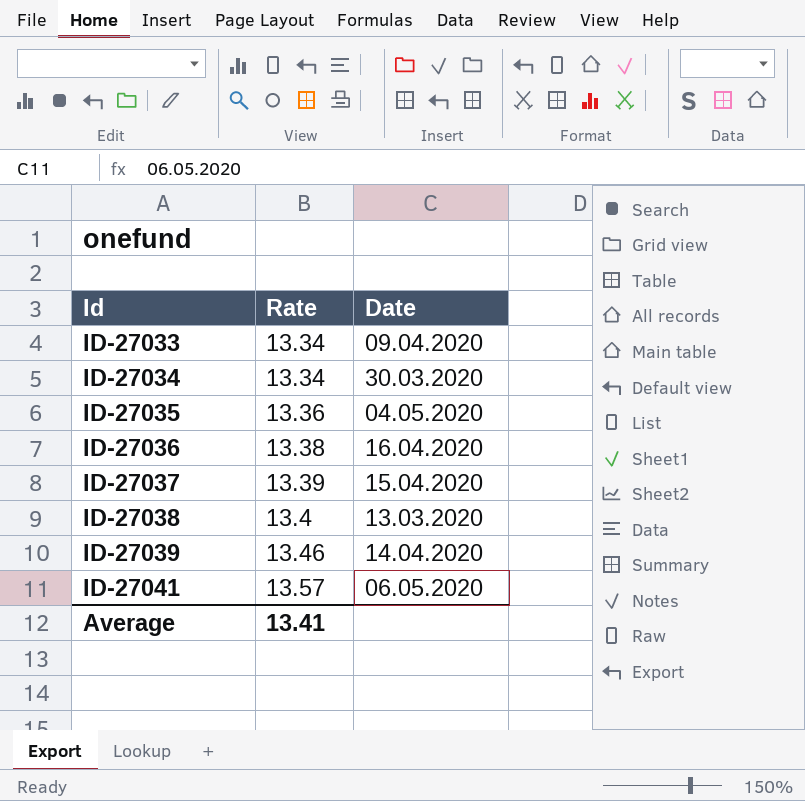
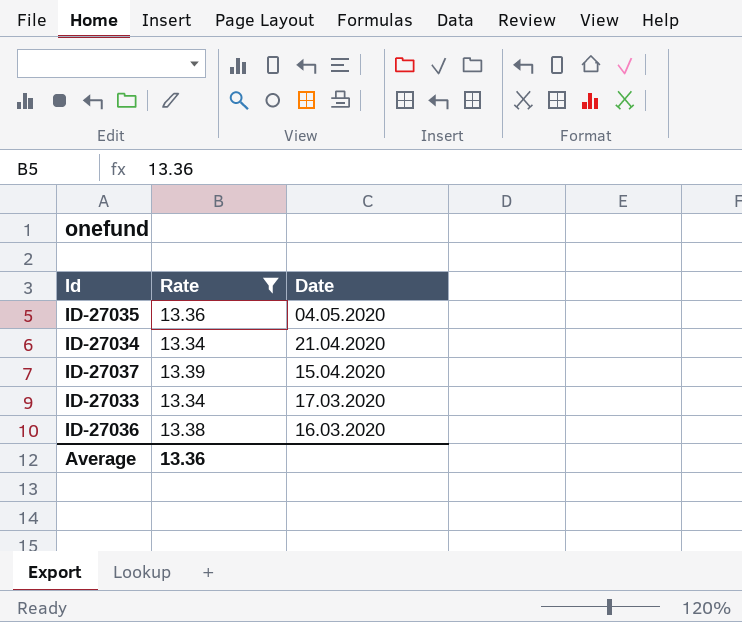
filter: none -> Rate <= 13.39
row order: Id ascending -> Date descending
ID-27034 | Date: 30.03.2020 -> 21.04.2020
ID-27033 | Date: 09.04.2020 -> 17.03.2020
ID-27036 | Date: 16.04.2020 -> 16.03.2020
Average | Rate: 13.41 -> 13.36

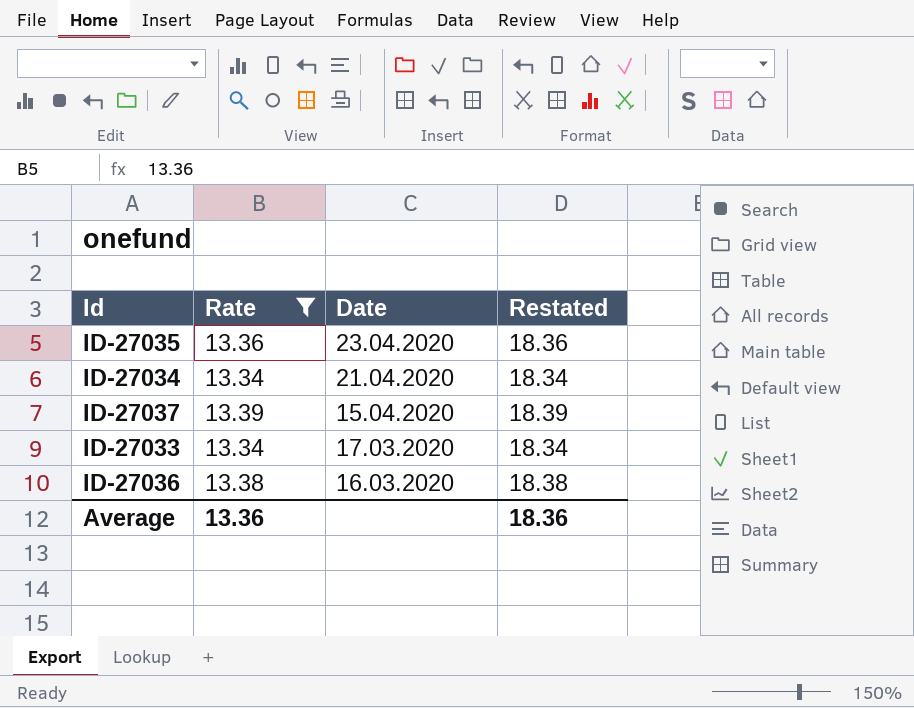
column Restated | formula: none -> [Rate] + 5
ID-27035 | Date: 04.05.2020 -> 23.04.2020

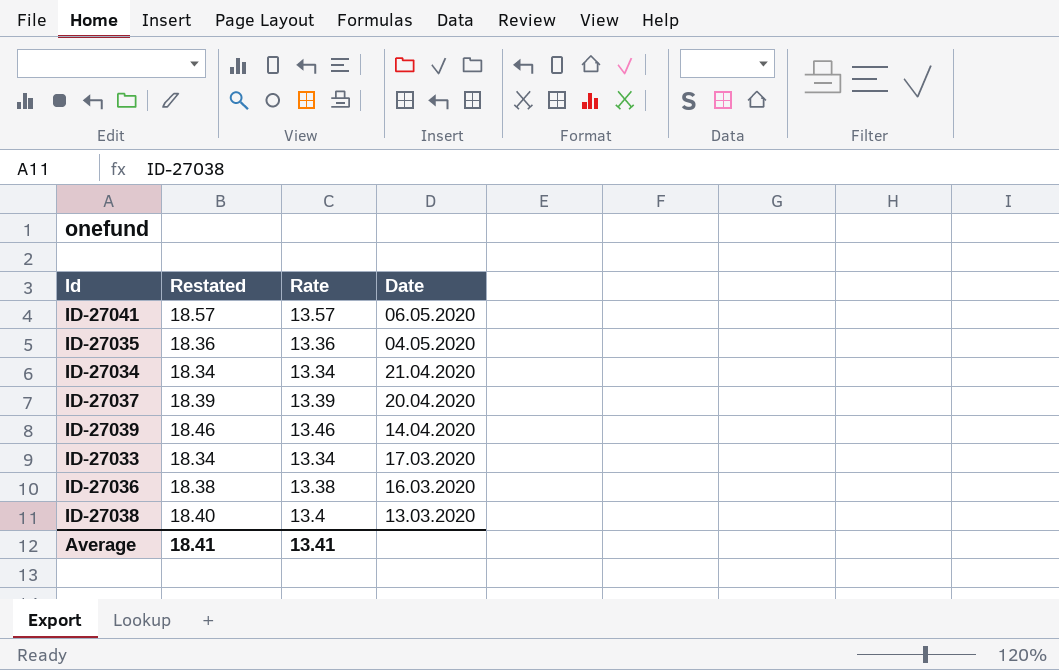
filter: Rate <= 13.39 -> none
column Restated | position: 4 -> 2
ID-27035 | Date: 23.04.2020 -> 04.05.2020
ID-27037 | Date: 15.04.2020 -> 20.04.2020
Average | Restated: 18.36 -> 18.41
Average | Rate: 13.36 -> 13.41

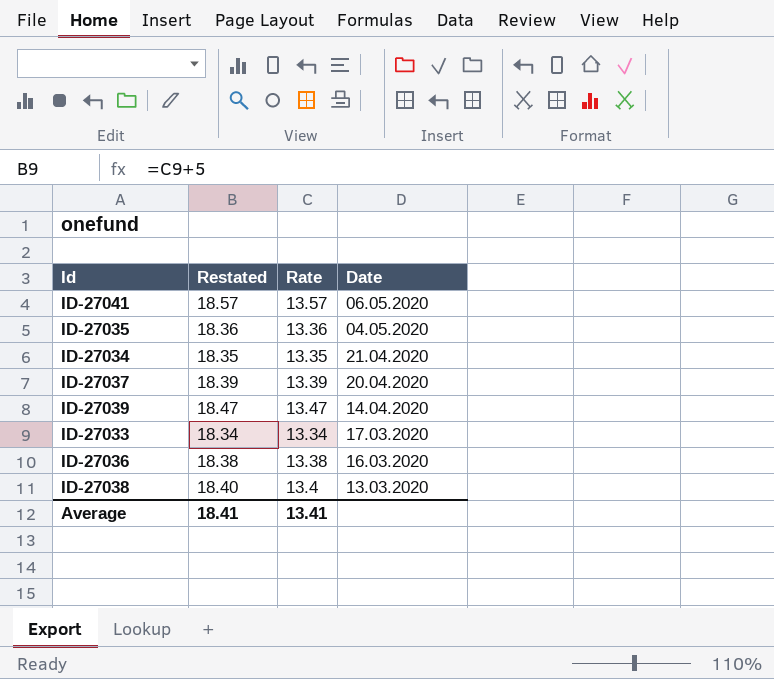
ID-27034 | Restated: 18.34 -> 18.35
ID-27034 | Rate: 13.34 -> 13.35
ID-27039 | Restated: 18.46 -> 18.47
ID-27039 | Rate: 13.46 -> 13.47

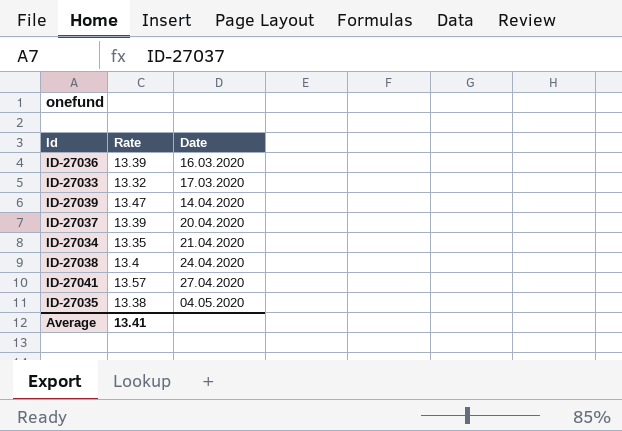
row order: Date descending -> Date ascending
column Restated | formula: [Rate] + 5 -> none
ID-27036 | Rate: 13.38 -> 13.39
ID-27033 | Rate: 13.34 -> 13.32
ID-27038 | Date: 13.03.2020 -> 24.04.2020
ID-27041 | Date: 06.05.2020 -> 27.04.2020
ID-27035 | Rate: 13.36 -> 13.38

